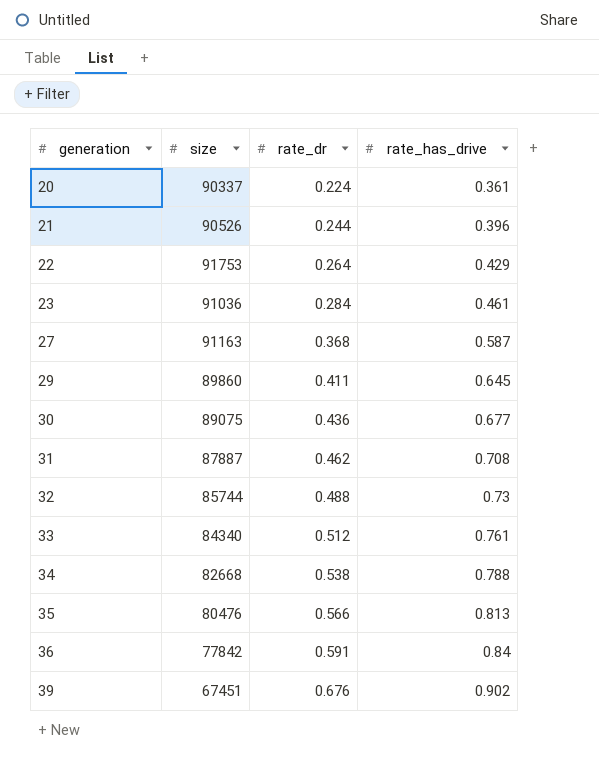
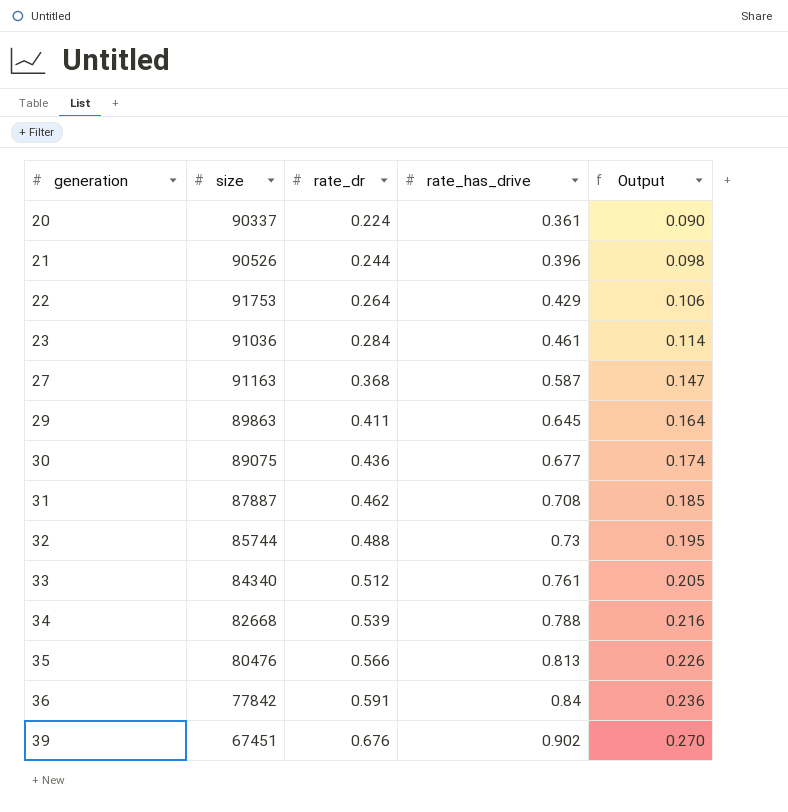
column Output | formula: none -> [rate_dr] * 0.4
29 | size: 89860 -> 89863
34 | rate_dr: 0.538 -> 0.539

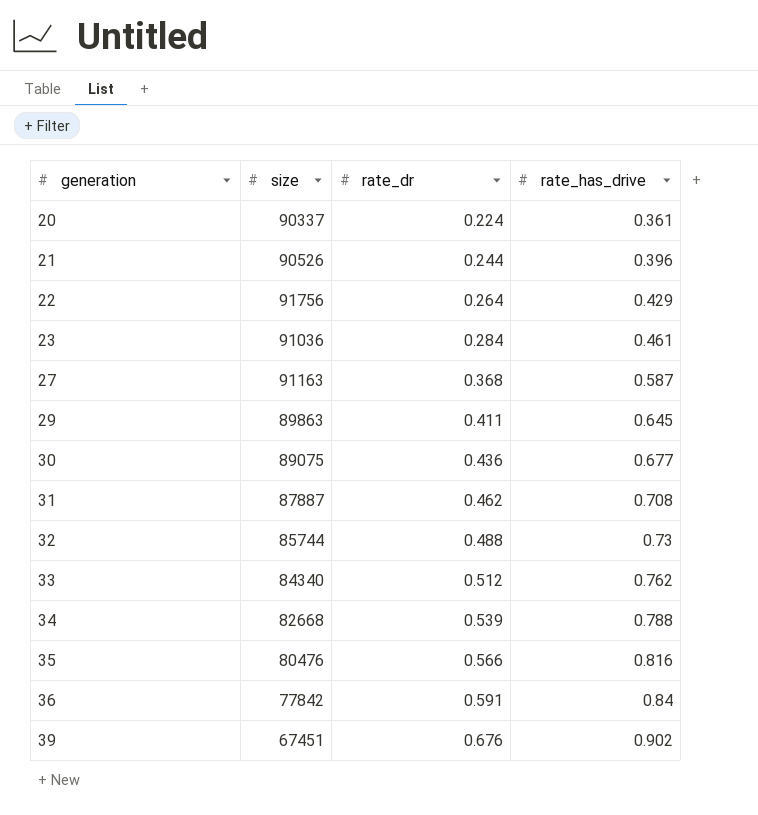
column Output | formula: [rate_dr] * 0.4 -> none
22 | size: 91753 -> 91756
33 | rate_has_drive: 0.761 -> 0.762
35 | rate_has_drive: 0.813 -> 0.816

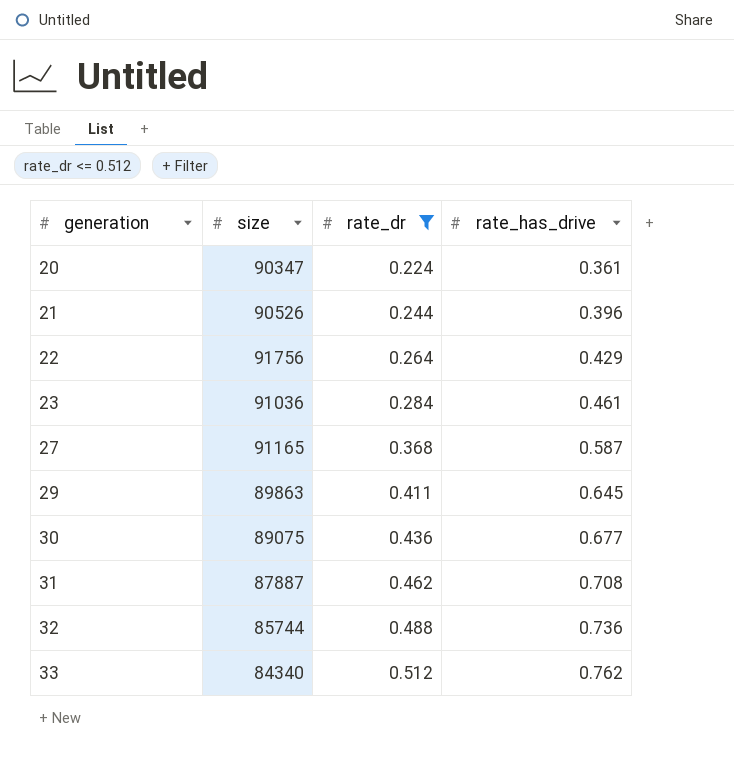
filter: none -> rate_dr <= 0.512
20 | size: 90337 -> 90347
27 | size: 91163 -> 91165
32 | rate_has_drive: 0.73 -> 0.736

